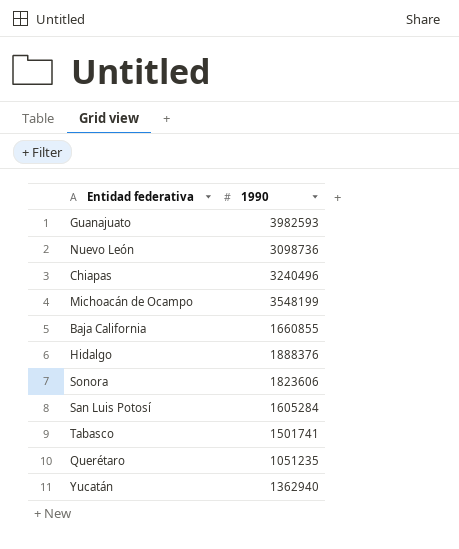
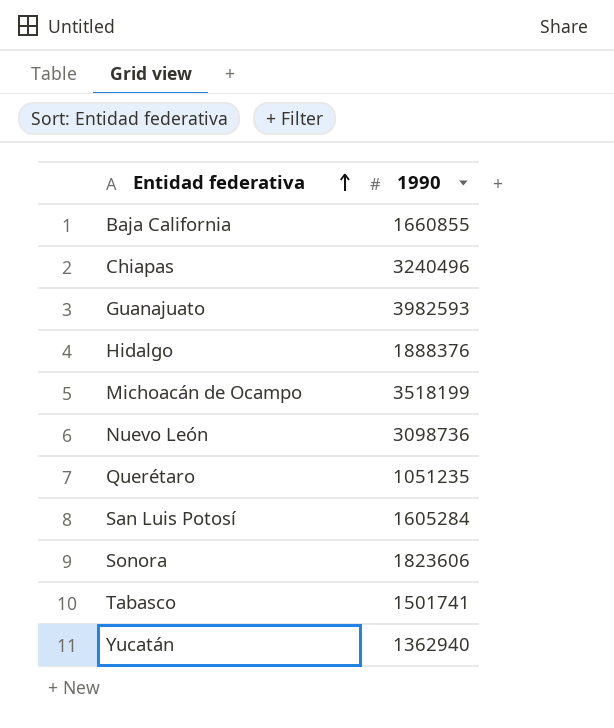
row order: none -> Entidad federativa ascending
Michoacán de Ocampo | 1990: 3548199 -> 3518199

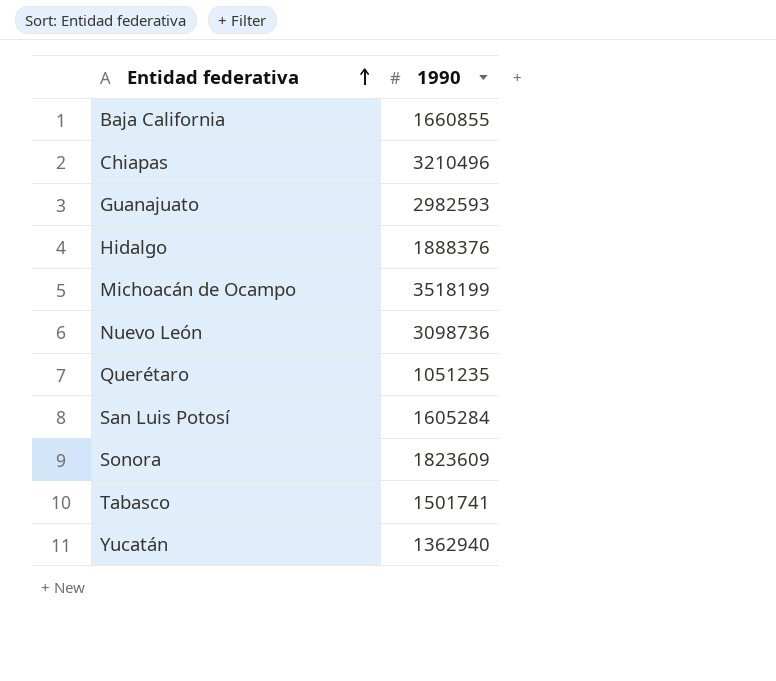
Chiapas | 1990: 3240496 -> 3210496
Guanajuato | 1990: 3982593 -> 2982593
Sonora | 1990: 1823606 -> 1823609

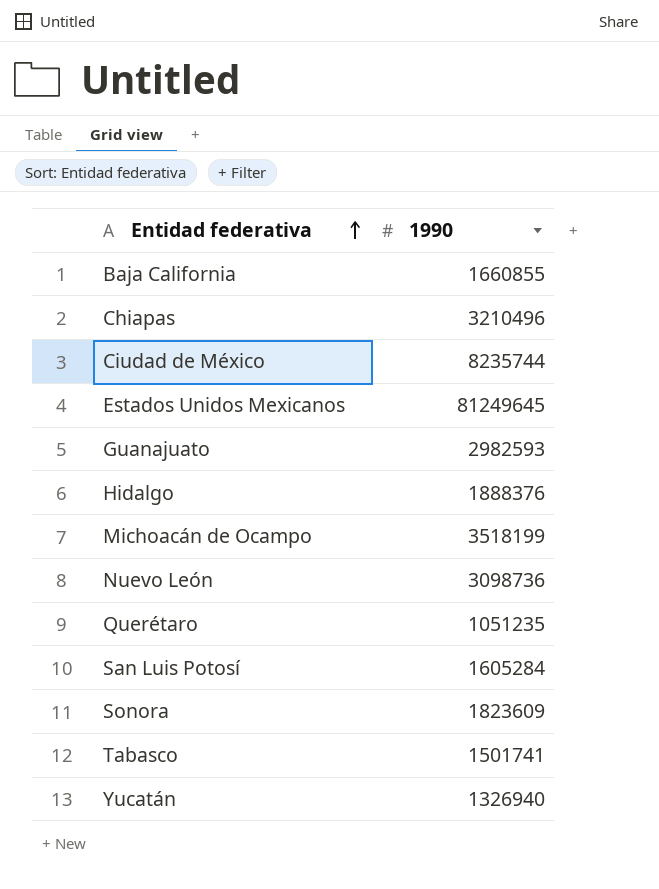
row Ciudad de México: none -> 8235744
row Estados Unidos Mexicanos: none -> 81249645
Yucatán | 1990: 1362940 -> 1326940

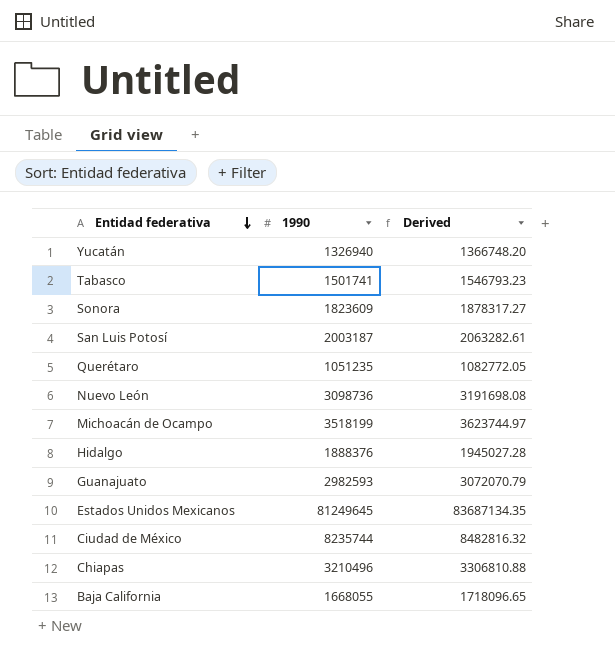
row order: Entidad federativa ascending -> Entidad federativa descending
column Derived | formula: none -> [1990] * 1.03
San Luis Potosí | 1990: 1605284 -> 2003187
Baja California | 1990: 1660855 -> 1668055

